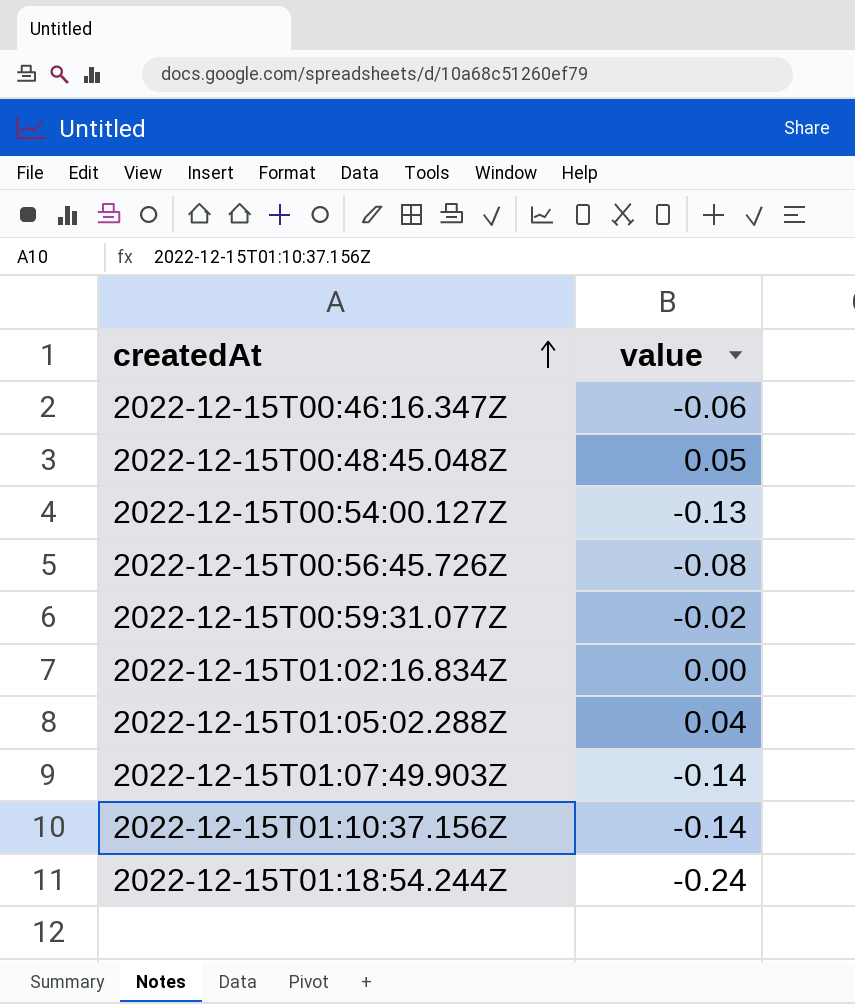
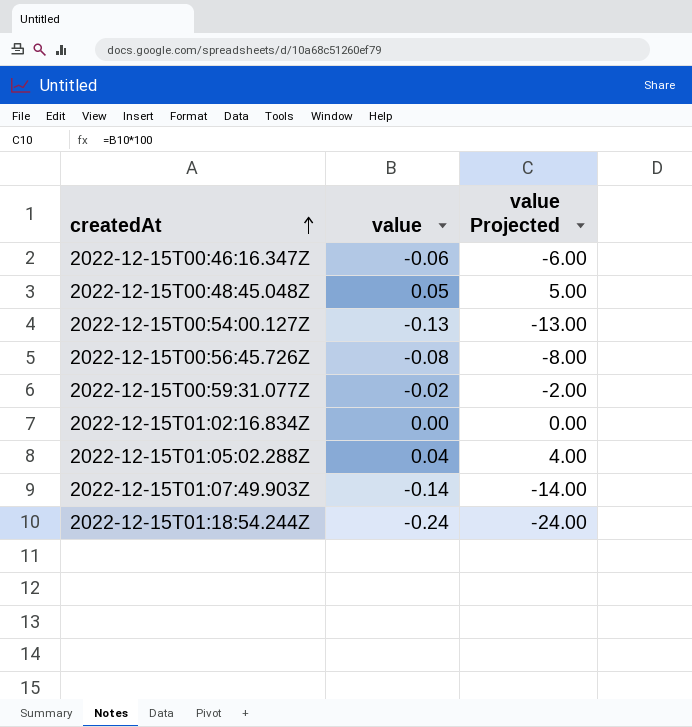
column value Projected | formula: none -> [value] * 100
row 2022-12-15T01:10:37.156Z: -0.14 -> none

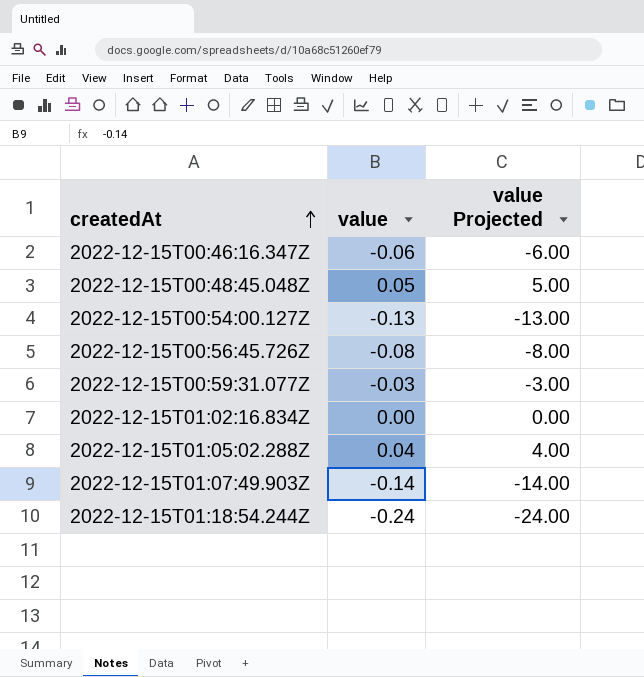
2022-12-15T00:59:31.077Z | value: -0.02 -> -0.03
2022-12-15T00:59:31.077Z | value Projected: -2.00 -> -3.00

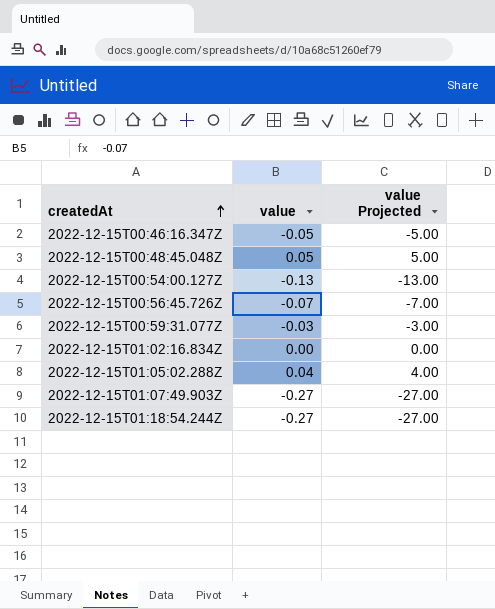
2022-12-15T00:46:16.347Z | value: -0.06 -> -0.05
2022-12-15T00:46:16.347Z | value Projected: -6.00 -> -5.00
2022-12-15T00:56:45.726Z | value: -0.08 -> -0.07
2022-12-15T00:56:45.726Z | value Projected: -8.00 -> -7.00
2022-12-15T01:07:49.903Z | value: -0.14 -> -0.27
2022-12-15T01:07:49.903Z | value Projected: -14.00 -> -27.00
2022-12-15T01:18:54.244Z | value: -0.24 -> -0.27
2022-12-15T01:18:54.244Z | value Projected: -24.00 -> -27.00

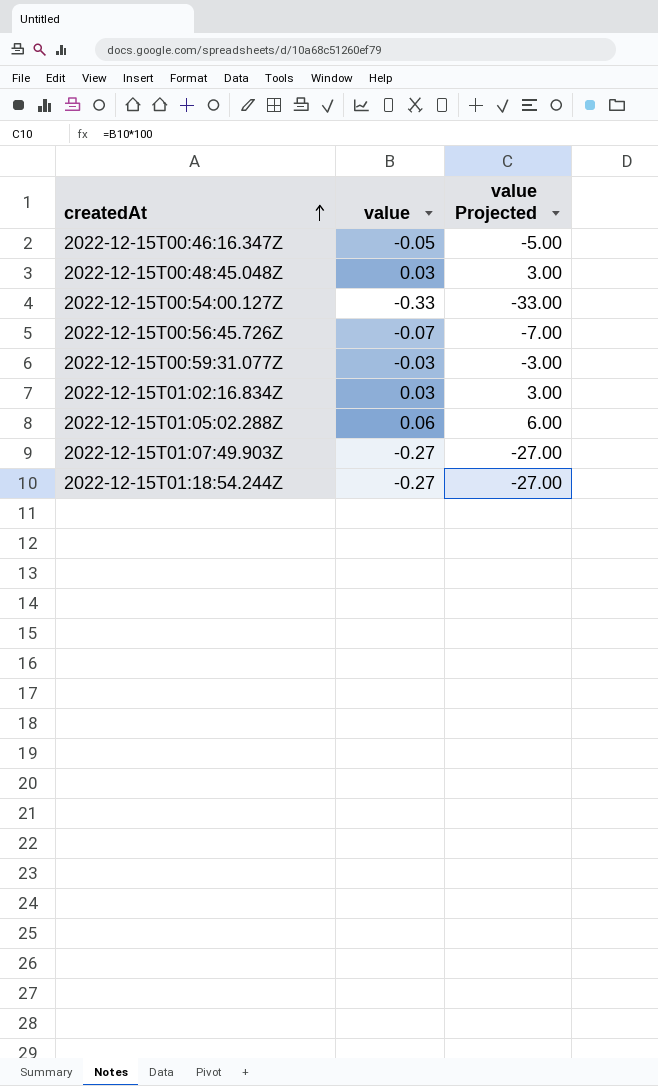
2022-12-15T00:48:45.048Z | value: 0.05 -> 0.03
2022-12-15T00:48:45.048Z | value Projected: 5.00 -> 3.00
2022-12-15T00:54:00.127Z | value: -0.13 -> -0.33
2022-12-15T00:54:00.127Z | value Projected: -13.00 -> -33.00
2022-12-15T01:02:16.834Z | value: 0.00 -> 0.03
2022-12-15T01:02:16.834Z | value Projected: 0.00 -> 3.00
2022-12-15T01:05:02.288Z | value: 0.04 -> 0.06
2022-12-15T01:05:02.288Z | value Projected: 4.00 -> 6.00

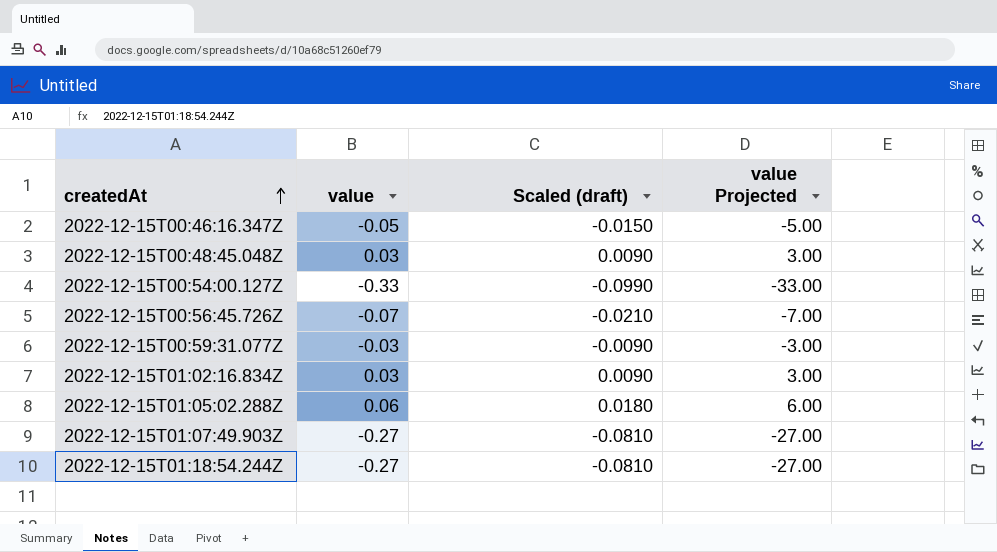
column Scaled (draft) | formula: none -> [value] * 0.3

